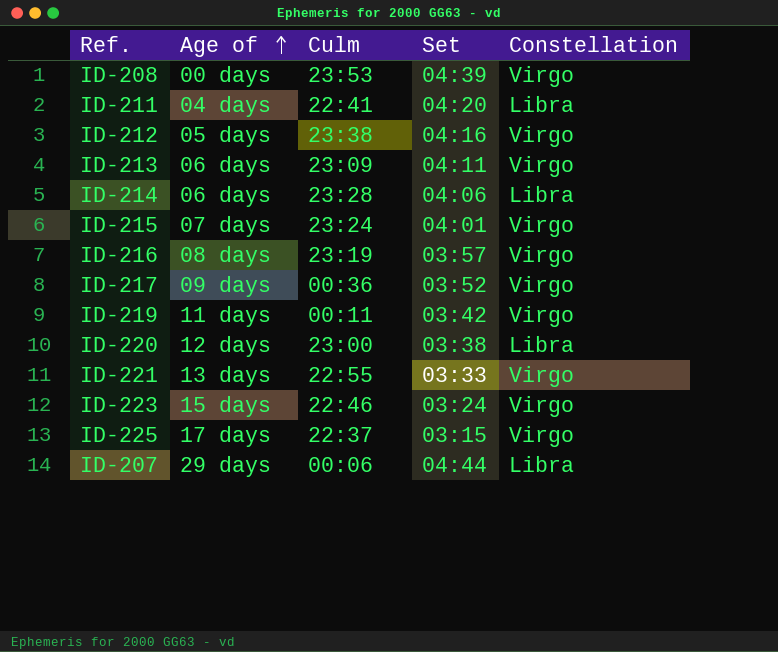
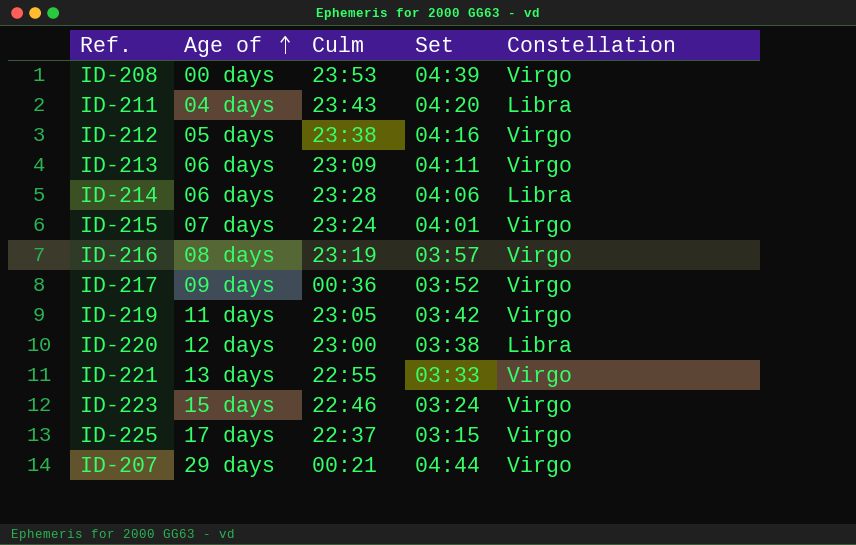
ID-211 | Culm: 22:41 -> 23:43
ID-219 | Culm: 00:11 -> 23:05
ID-207 | Culm: 00:06 -> 00:21
ID-207 | Constellation: Libra -> Virgo

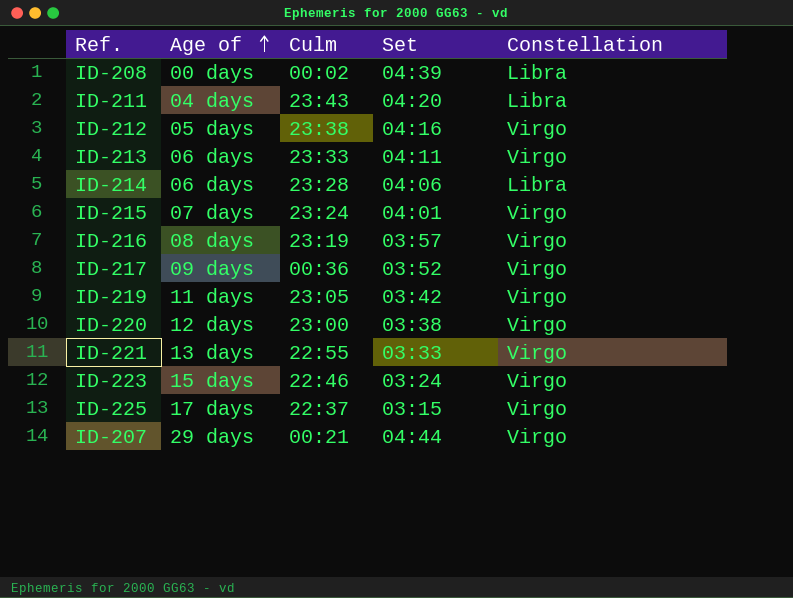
ID-208 | Culm: 23:53 -> 00:02
ID-208 | Constellation: Virgo -> Libra
ID-213 | Culm: 23:09 -> 23:33
ID-220 | Constellation: Libra -> Virgo

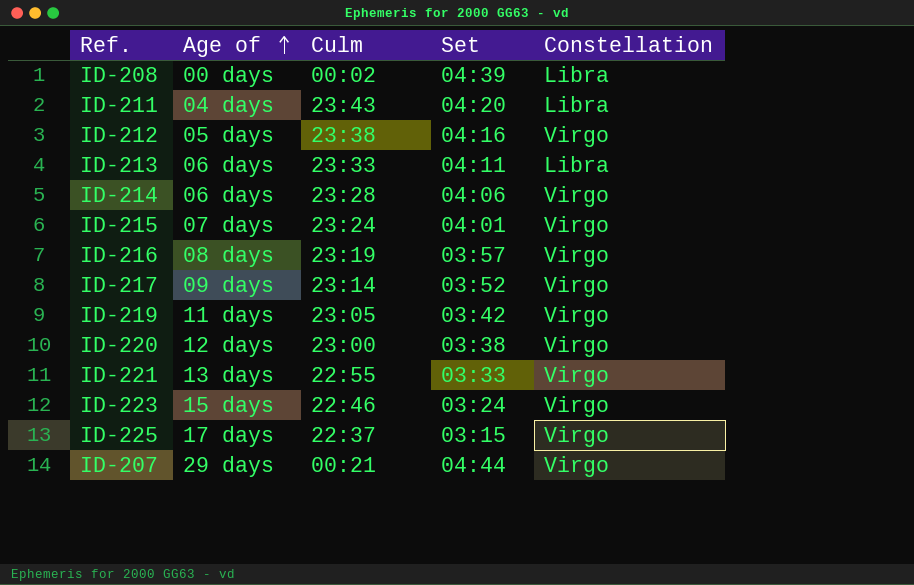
ID-213 | Constellation: Virgo -> Libra
ID-214 | Constellation: Libra -> Virgo
ID-217 | Culm: 00:36 -> 23:14

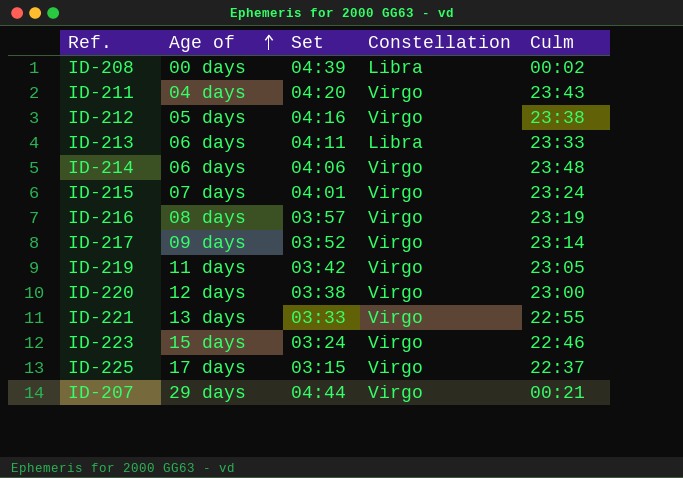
column Culm | position: 3 -> 5
ID-211 | Constellation: Libra -> Virgo
ID-214 | Culm: 23:28 -> 23:48

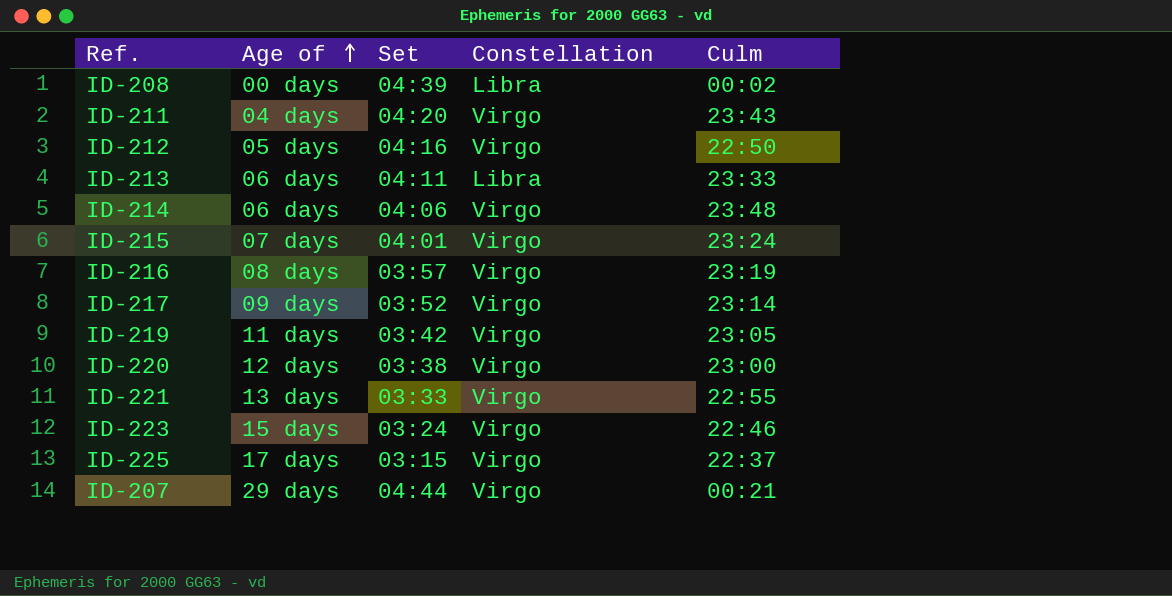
ID-212 | Culm: 23:38 -> 22:50

